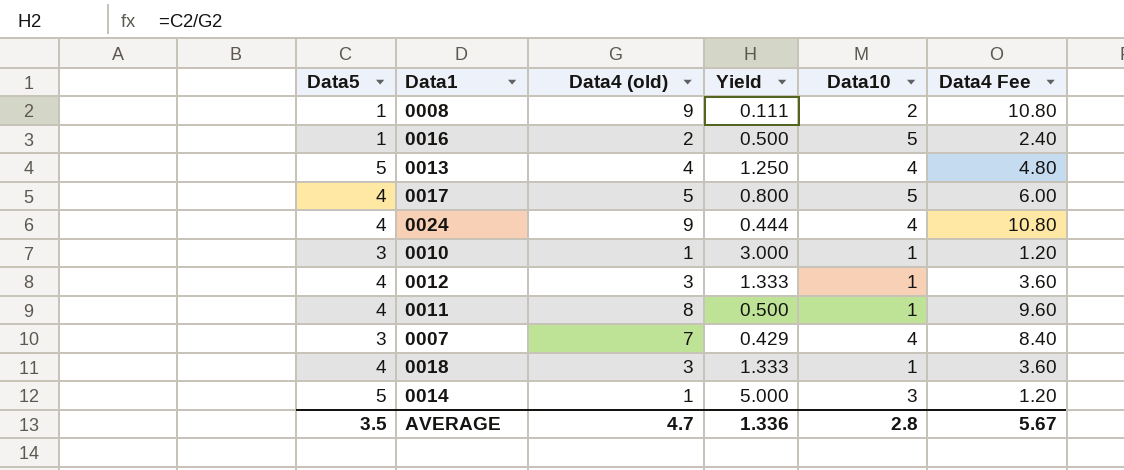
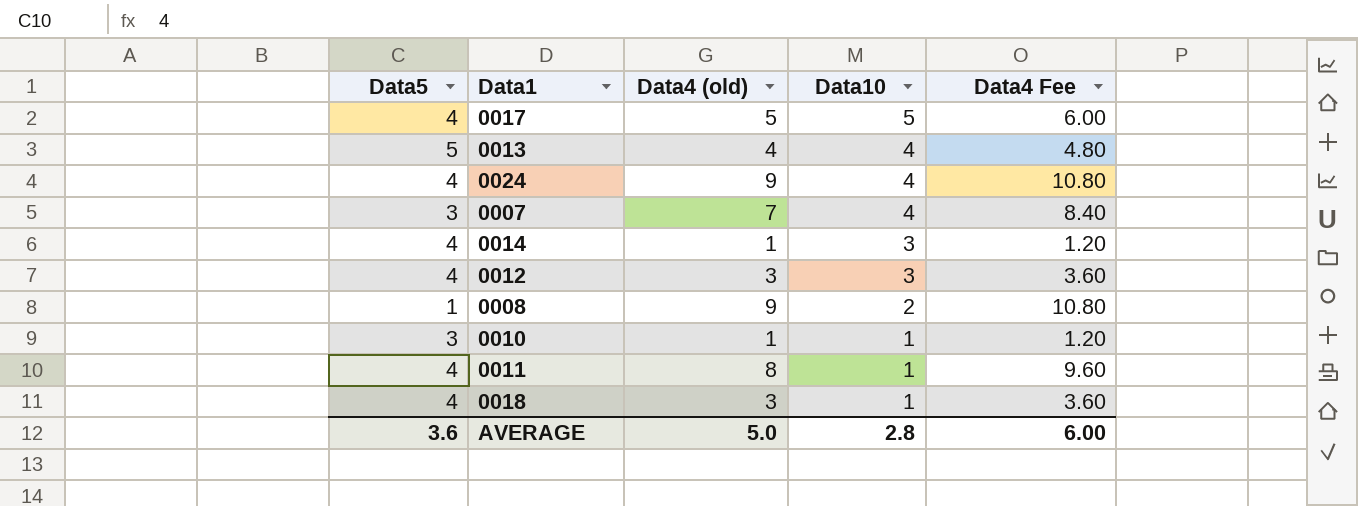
row order: none -> Data10 descending
column Yield | formula: [Data5] / [Data4 (old)] -> none
row 0016: 1 | 2 | 0.500 | 5 | 2.40 -> none
0014 | Data5: 5 -> 4
0012 | Data10: 1 -> 3
AVERAGE | Data5: 3.5 -> 3.6
AVERAGE | Data4 (old): 4.7 -> 5.0
AVERAGE | Data4 Fee: 5.67 -> 6.00

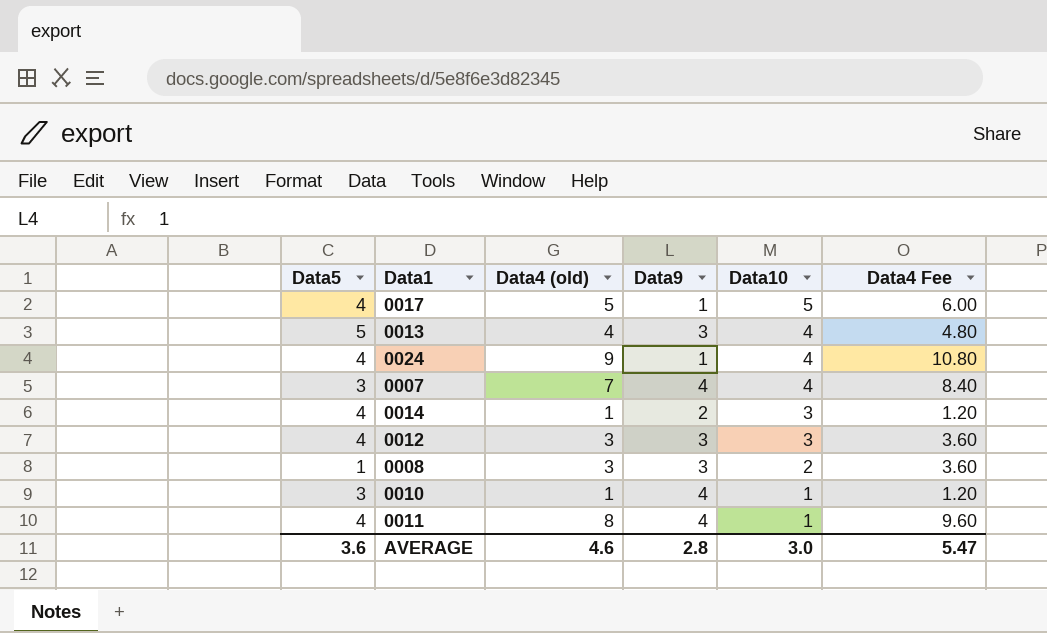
column Data9 | position: none -> 4
row 0018: 4 | 3 | 1 | 3.60 -> none
0008 | Data4 (old): 9 -> 3
0008 | Data4 Fee: 10.80 -> 3.60
AVERAGE | Data4 (old): 5.0 -> 4.6
AVERAGE | Data10: 2.8 -> 3.0
AVERAGE | Data4 Fee: 6.00 -> 5.47

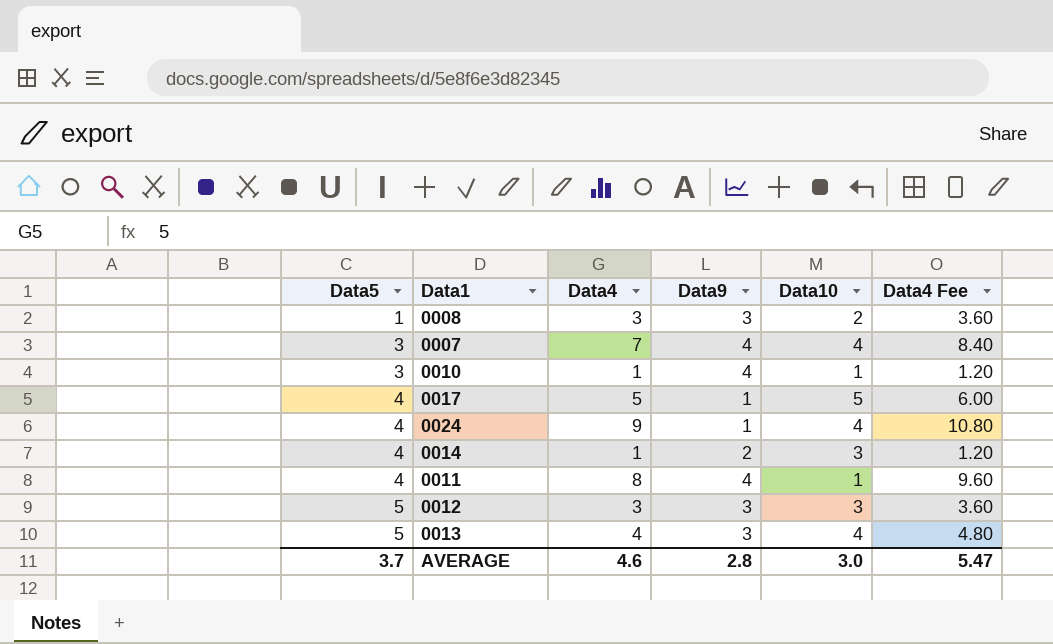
row order: Data10 descending -> Data5 ascending
column name: Data4 (old) -> Data4
0012 | Data5: 4 -> 5
AVERAGE | Data5: 3.6 -> 3.7

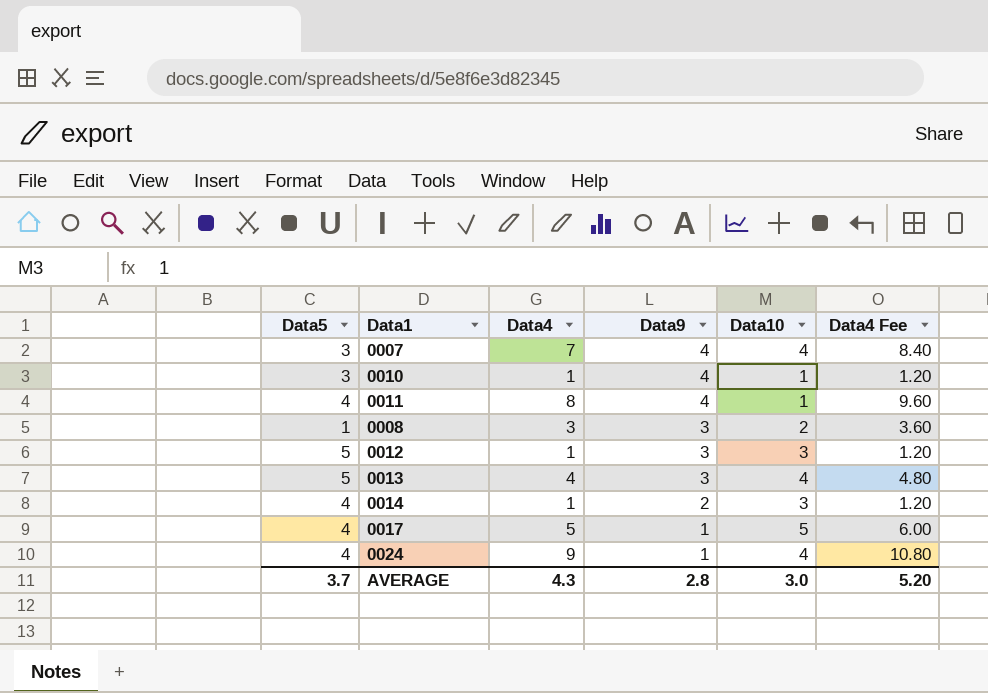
row order: Data5 ascending -> Data9 descending
0012 | Data4: 3 -> 1
0012 | Data4 Fee: 3.60 -> 1.20
AVERAGE | Data4: 4.6 -> 4.3
AVERAGE | Data4 Fee: 5.47 -> 5.20

